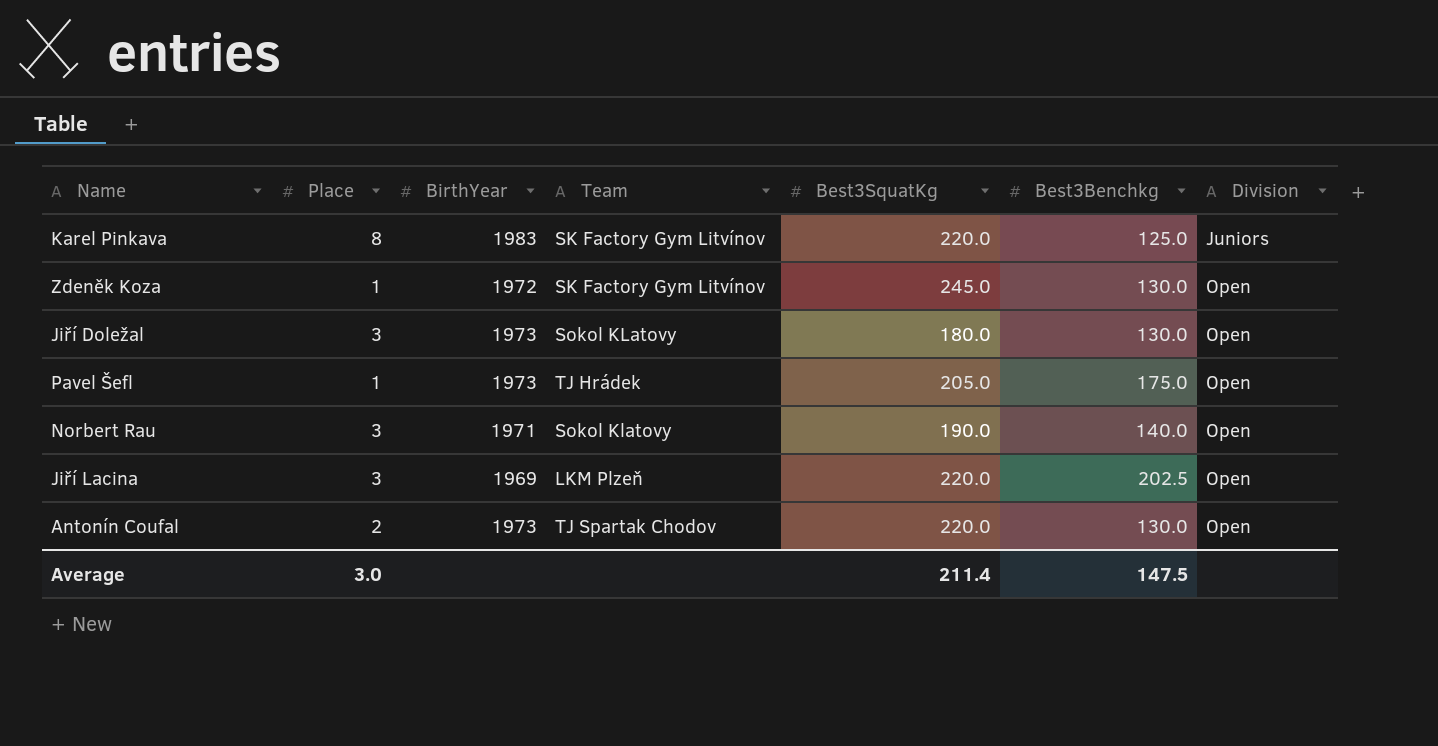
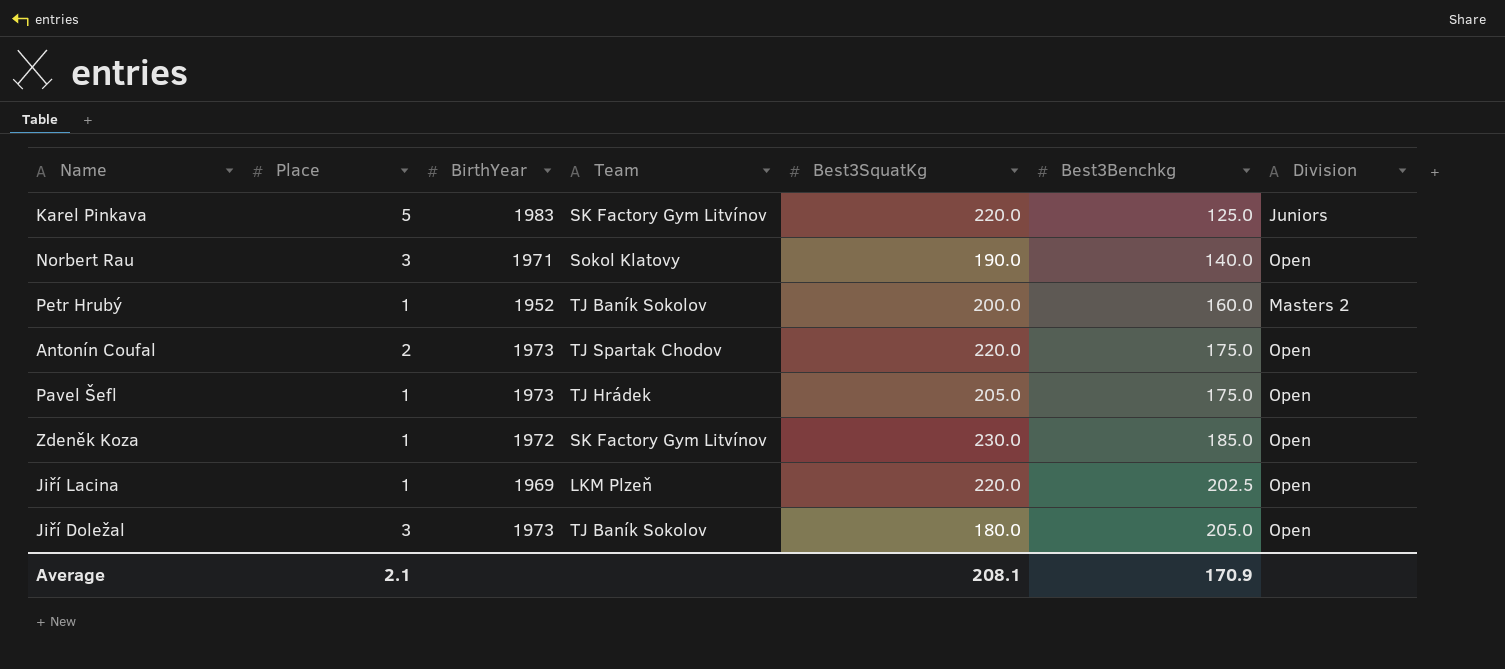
row order: Division ascending -> Best3Benchkg ascending
Karel Pinkava | Place: 8 -> 5
row Petr Hrubý: none -> 1 | 1952 | TJ Baník Sokolov | 200.0 | 160.0 | Masters 2
Antonín Coufal | Best3Benchkg: 130.0 -> 175.0
Zdeněk Koza | Best3SquatKg: 245.0 -> 230.0
Zdeněk Koza | Best3Benchkg: 130.0 -> 185.0
Jiří Lacina | Place: 3 -> 1
Jiří Doležal | Team: Sokol KLatovy -> TJ Baník Sokolov
Jiří Doležal | Best3Benchkg: 130.0 -> 205.0
Average | Place: 3.0 -> 2.1
Average | Best3SquatKg: 211.4 -> 208.1
Average | Best3Benchkg: 147.5 -> 170.9

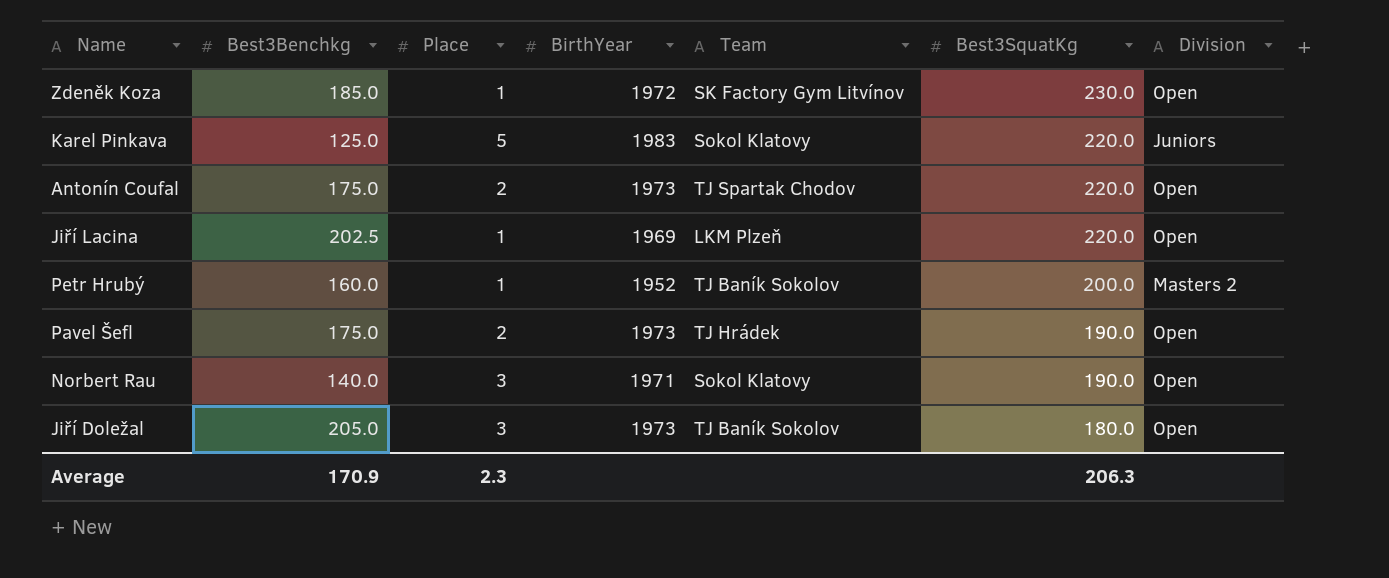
row order: Best3Benchkg ascending -> Best3SquatKg descending
column Best3Benchkg | position: 6 -> 2
Karel Pinkava | Team: SK Factory Gym Litvínov -> Sokol Klatovy
Pavel Šefl | Place: 1 -> 2
Pavel Šefl | Best3SquatKg: 205.0 -> 190.0
Average | Place: 2.1 -> 2.3
Average | Best3SquatKg: 208.1 -> 206.3

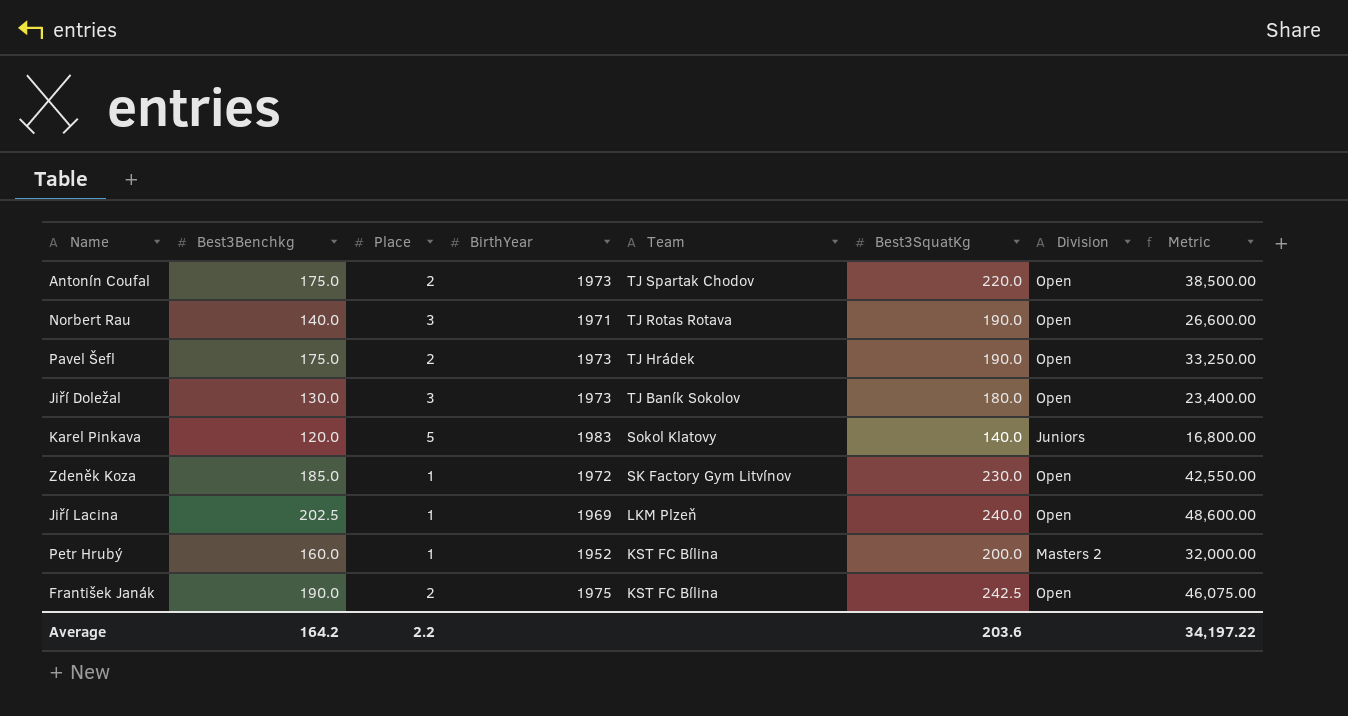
row order: Best3SquatKg descending -> Team descending
column Metric | formula: none -> [Best3Benchkg] * [Best3SquatKg]
Norbert Rau | Team: Sokol Klatovy -> TJ Rotas Rotava
Jiří Doležal | Best3Benchkg: 205.0 -> 130.0
Karel Pinkava | Best3Benchkg: 125.0 -> 120.0
Karel Pinkava | Best3SquatKg: 220.0 -> 140.0
Jiří Lacina | Best3SquatKg: 220.0 -> 240.0
Petr Hrubý | Team: TJ Baník Sokolov -> KST FC Bílina
row František Janák: none -> 190.0 | 2 | 1975 | KST FC Bílina | 242.5 | Open | 46,075.00
Average | Best3Benchkg: 170.9 -> 164.2
Average | Place: 2.3 -> 2.2
Average | Best3SquatKg: 206.3 -> 203.6

